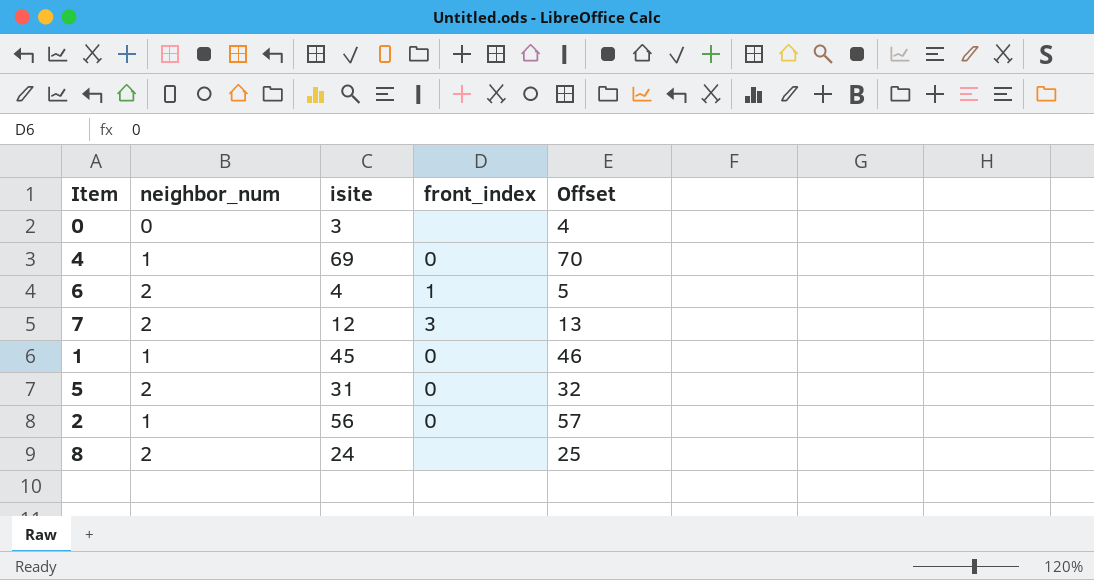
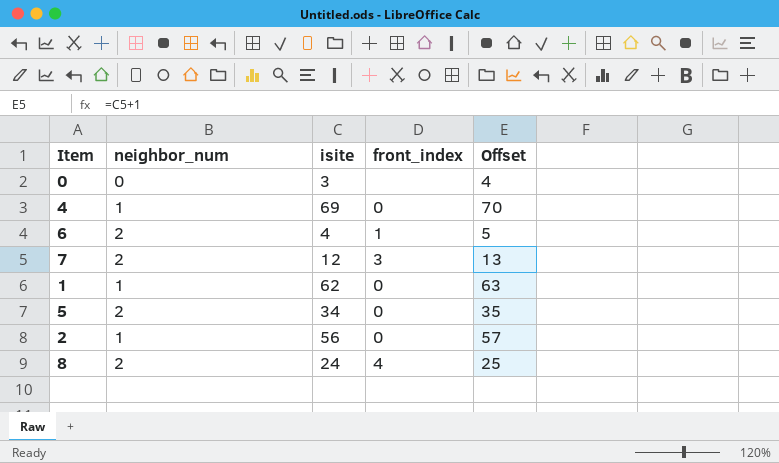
1 | isite: 45 -> 62
1 | Offset: 46 -> 63
5 | isite: 31 -> 34
5 | Offset: 32 -> 35
8 | front_index: none -> 4

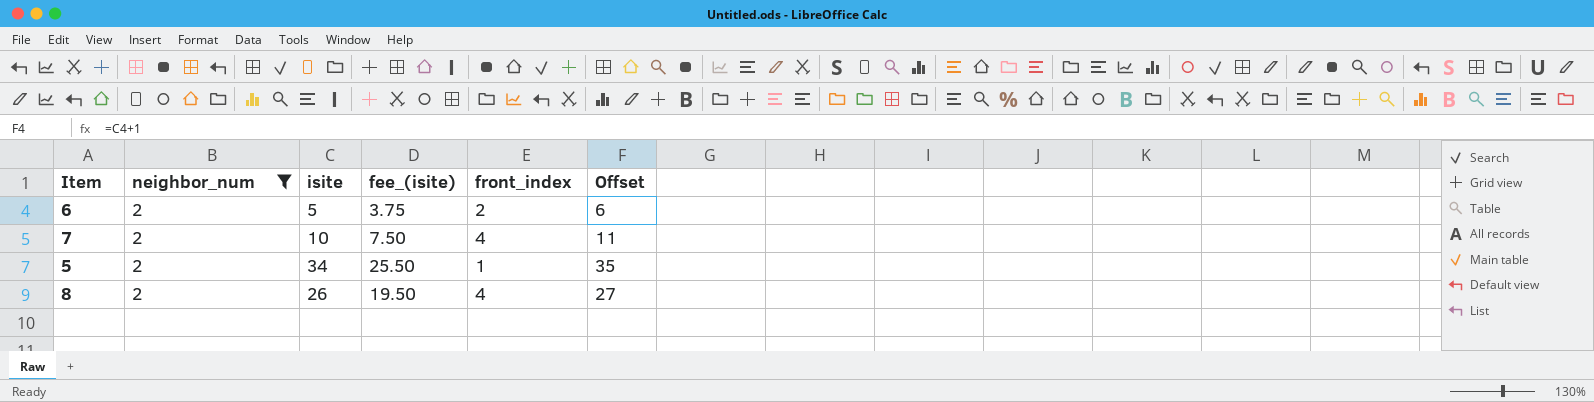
filter: none -> neighbor_num = 2
column fee_(isite) | formula: none -> [isite] * 0.75
6 | isite: 4 -> 5
6 | front_index: 1 -> 2
6 | Offset: 5 -> 6
7 | isite: 12 -> 10
7 | front_index: 3 -> 4
7 | Offset: 13 -> 11
5 | front_index: 0 -> 1
8 | isite: 24 -> 26
8 | Offset: 25 -> 27

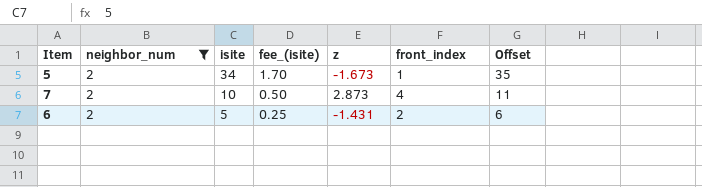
row order: none -> isite descending
column fee_(isite) | formula: [isite] * 0.75 -> [isite] * 0.05
column z | position: none -> 5
row 8: 2 | 26 | 19.50 | 4 | 27 -> none

